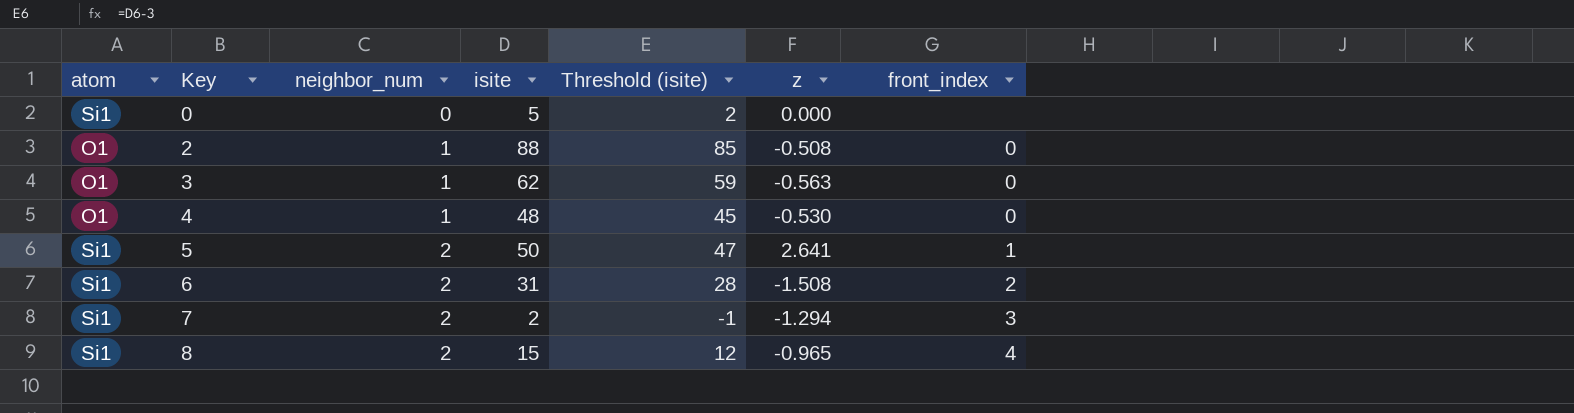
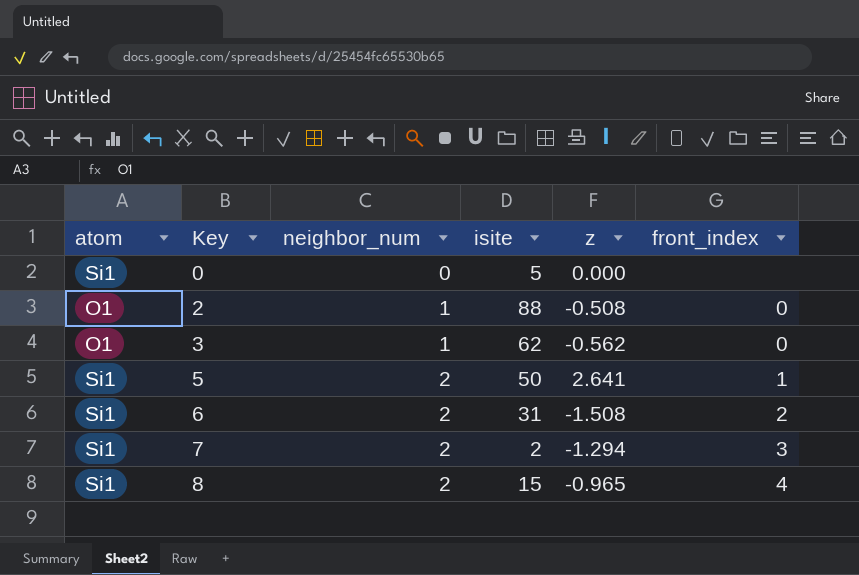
column Threshold (isite) | formula: [isite] - 3 -> none
row 4: O1 | 1 | 48 | 45 | -0.530 | 0 -> none
3 | z: -0.563 -> -0.562

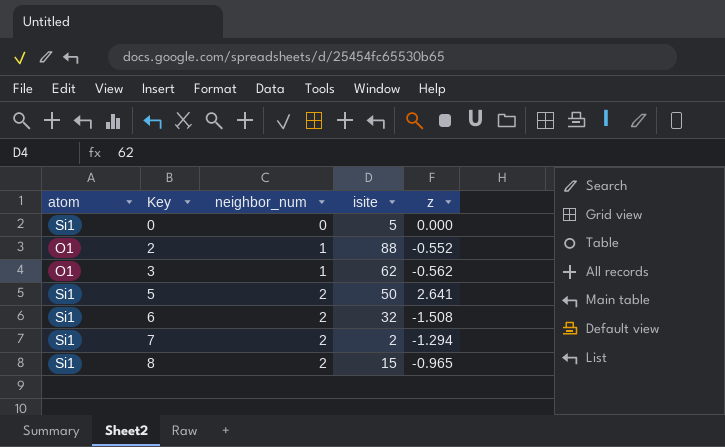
column front_index | position: 6 -> none
2 | z: -0.508 -> -0.552
6 | isite: 31 -> 32

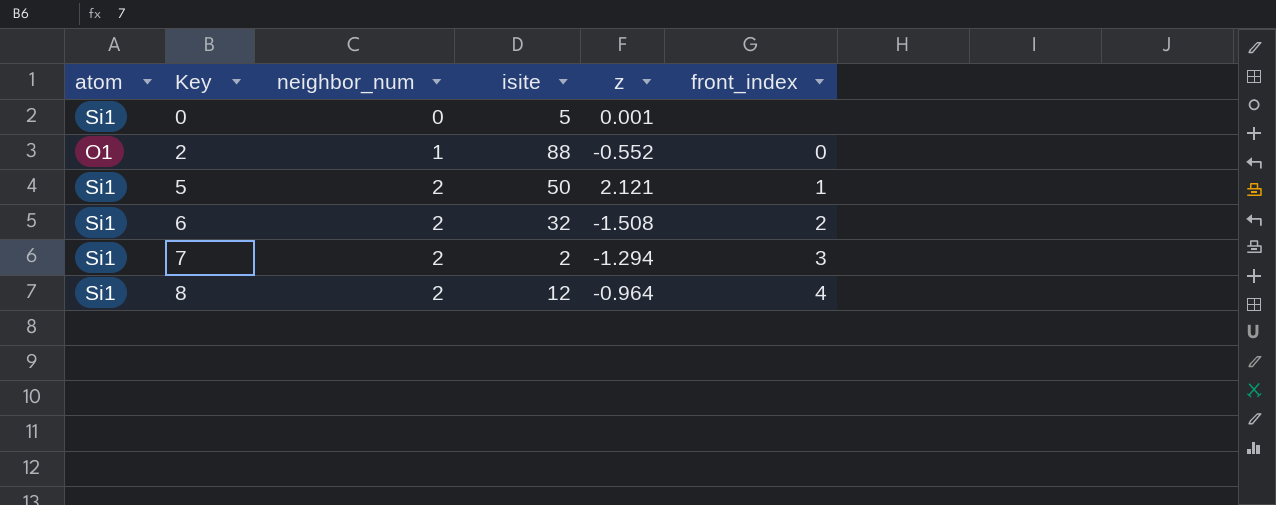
column front_index | position: none -> 6
row 3: O1 | 1 | 62 | -0.562 -> none
0 | z: 0.000 -> 0.001
5 | z: 2.641 -> 2.121
8 | isite: 15 -> 12
8 | z: -0.965 -> -0.964

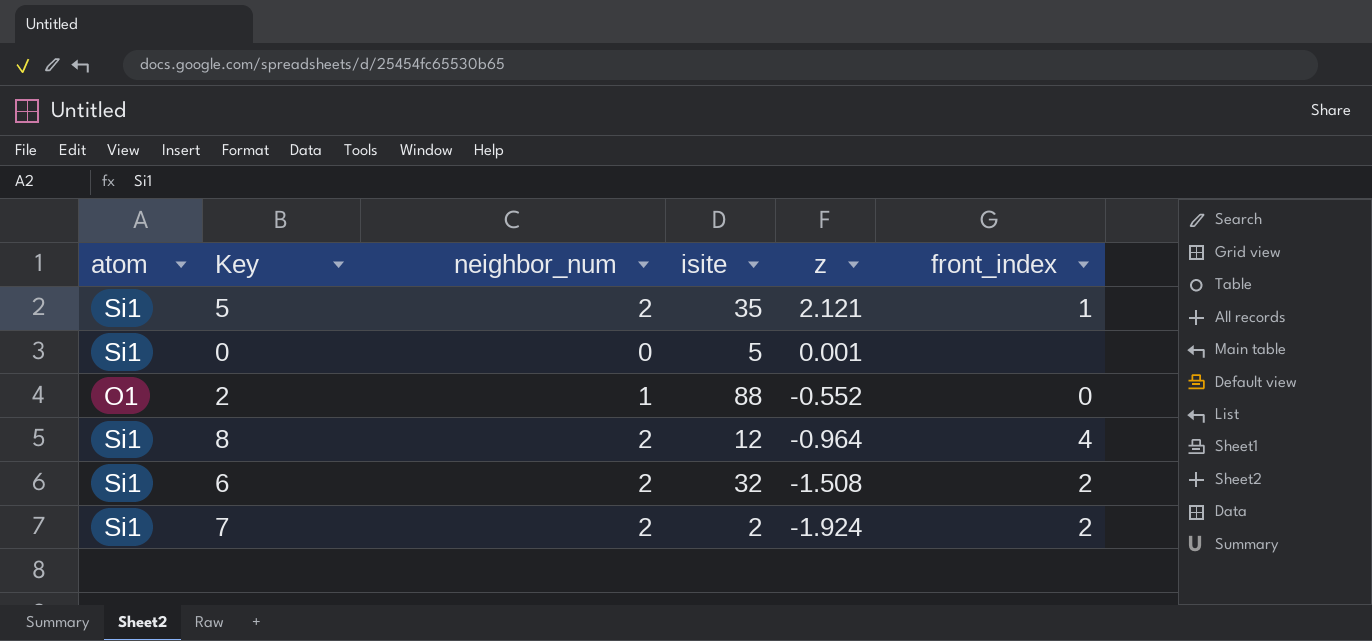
row order: Key ascending -> z descending
5 | isite: 50 -> 35
7 | z: -1.294 -> -1.924
7 | front_index: 3 -> 2

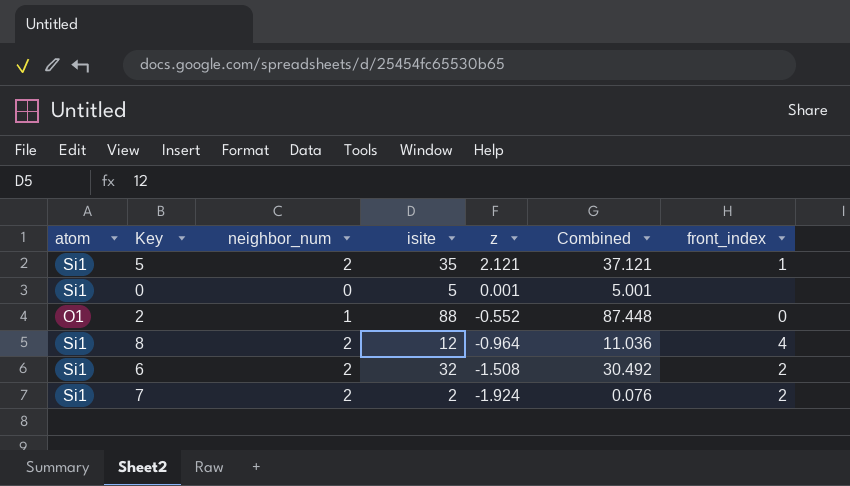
column Combined | formula: none -> [isite] + [z]

